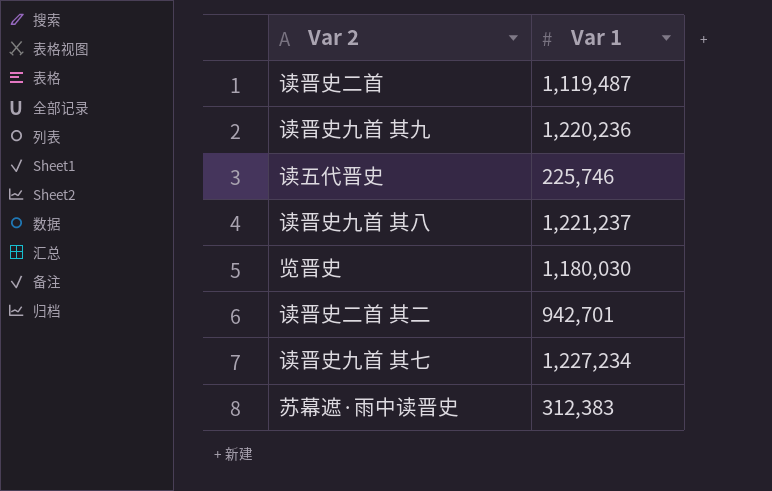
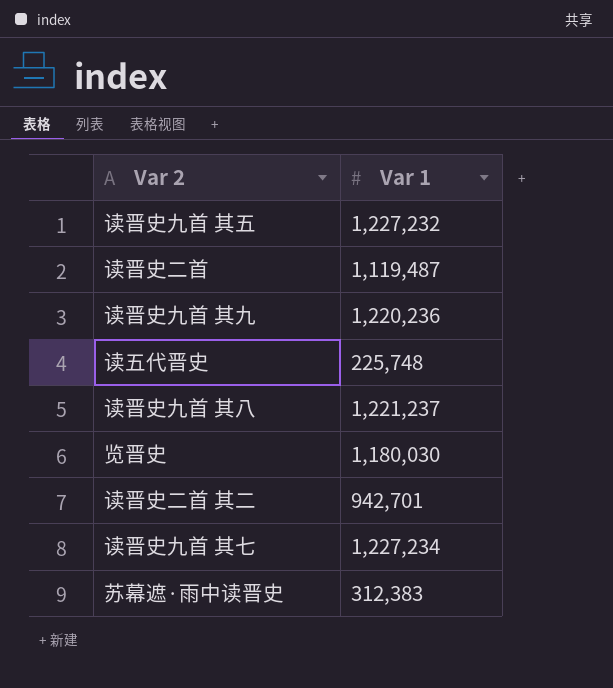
row 读晋史九首 其五: none -> 1,227,232
读五代晋史 | Var 1: 225,746 -> 225,748

